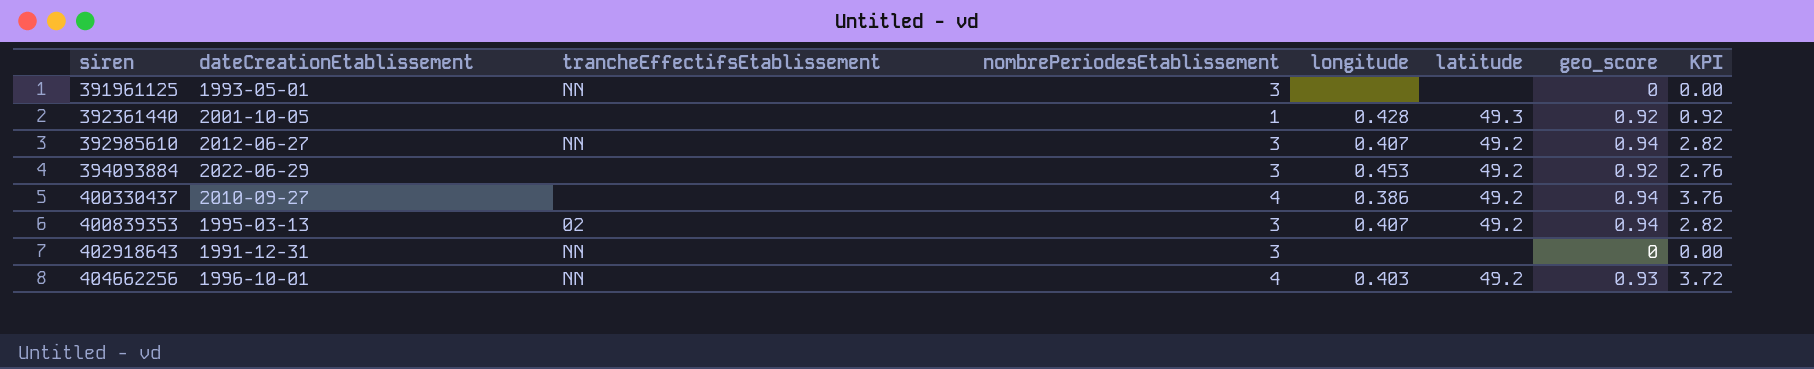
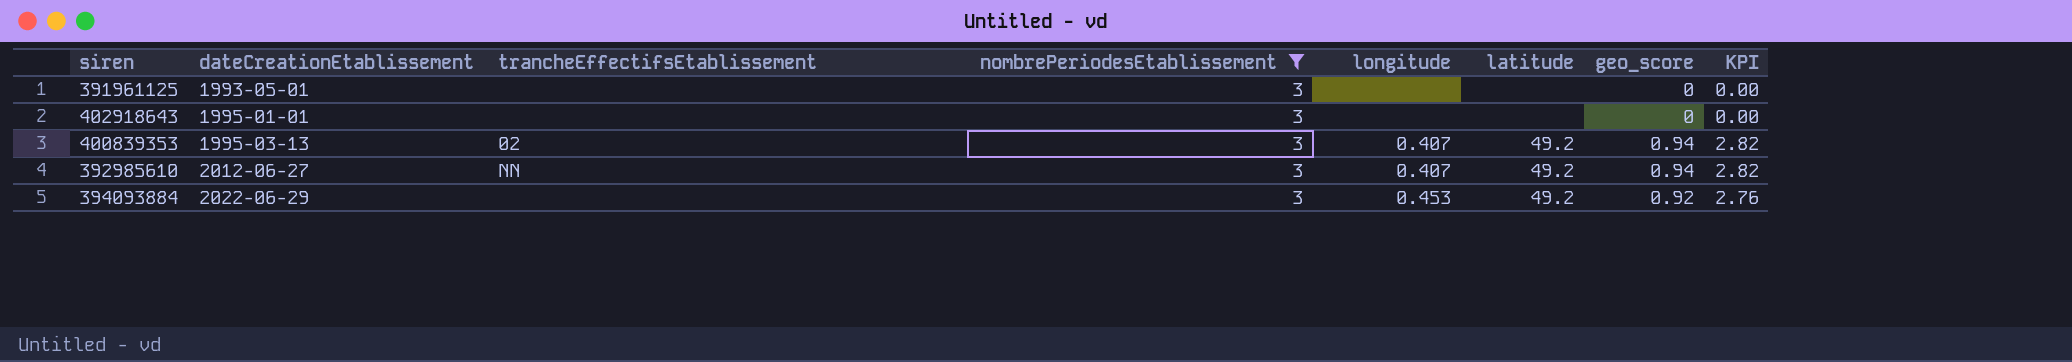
filter: none -> nombrePeriodesEtablissement = 3
row order: siren ascending -> dateCreationEtablissement ascending
391961125 | trancheEffectifsEtablissement: NN -> none
402918643 | dateCreationEtablissement: 1991-12-31 -> 1995-01-01
402918643 | trancheEffectifsEtablissement: NN -> none

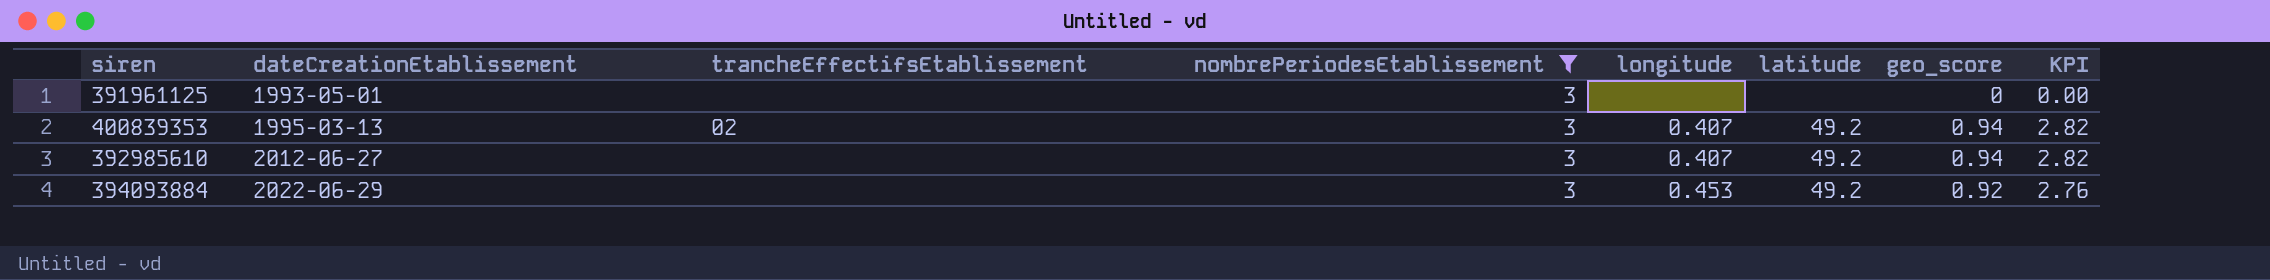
row 402918643: 1995-01-01 | none | 3 | none | none | 0 | 0.00 -> none
392985610 | trancheEffectifsEtablissement: NN -> none

